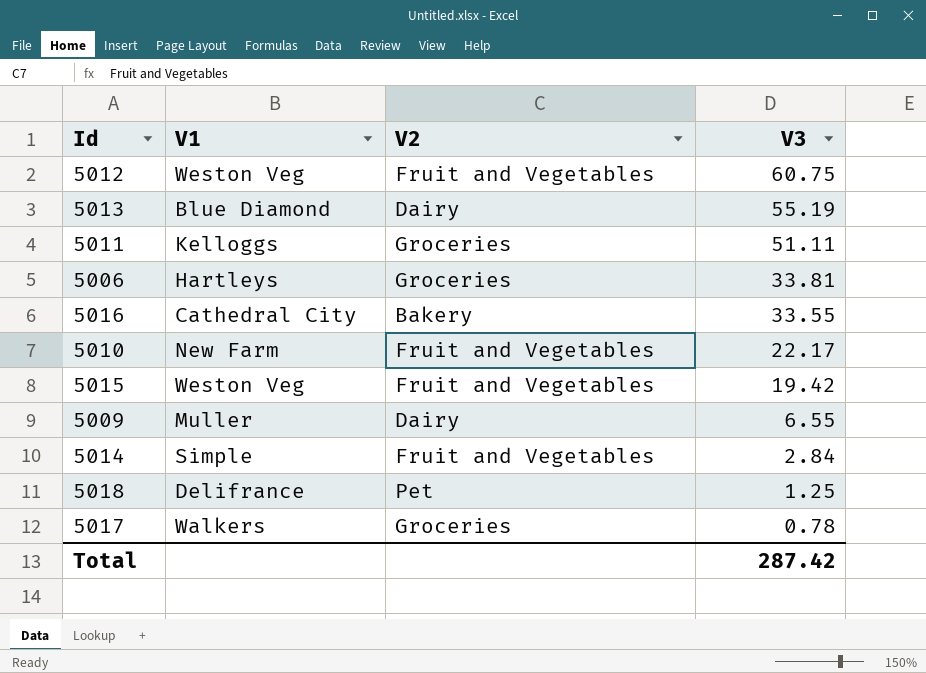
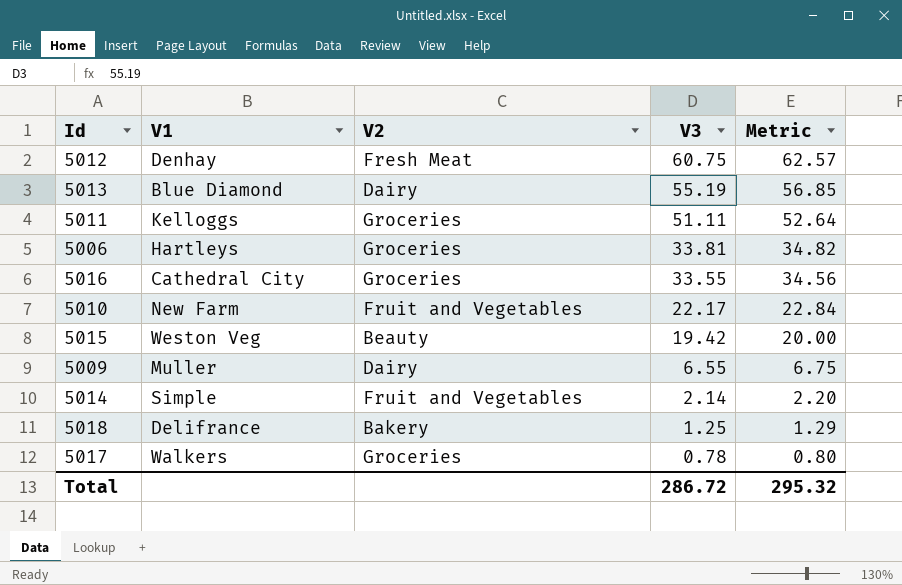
column Metric | formula: none -> [V3] * 1.03
5012 | V1: Weston Veg -> Denhay
5012 | V2: Fruit and Vegetables -> Fresh Meat
5016 | V2: Bakery -> Groceries
5015 | V2: Fruit and Vegetables -> Beauty
5014 | V3: 2.84 -> 2.14
5018 | V2: Pet -> Bakery
Total | V3: 287.42 -> 286.72

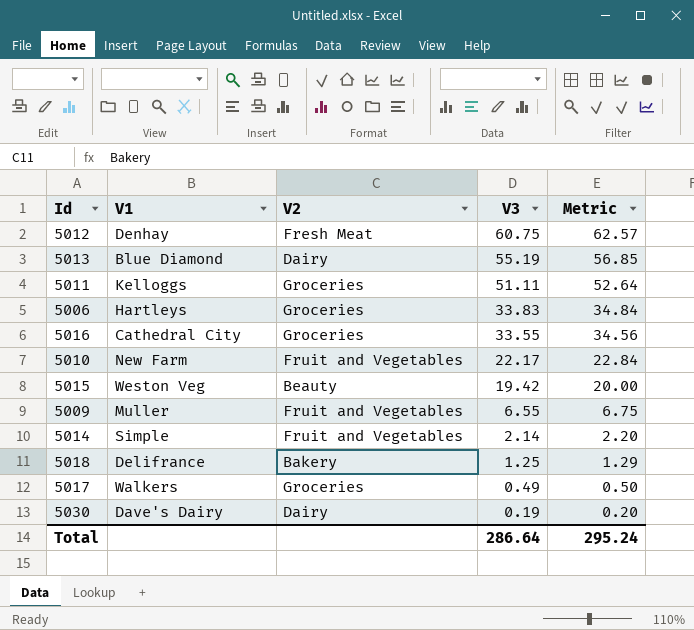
5006 | V3: 33.81 -> 33.83
5006 | Metric: 34.82 -> 34.84
5009 | V2: Dairy -> Fruit and Vegetables
5017 | V3: 0.78 -> 0.49
5017 | Metric: 0.80 -> 0.50
row 5030: none -> Dave's Dairy | Dairy | 0.19 | 0.20
Total | V3: 286.72 -> 286.64
Total | Metric: 295.32 -> 295.24

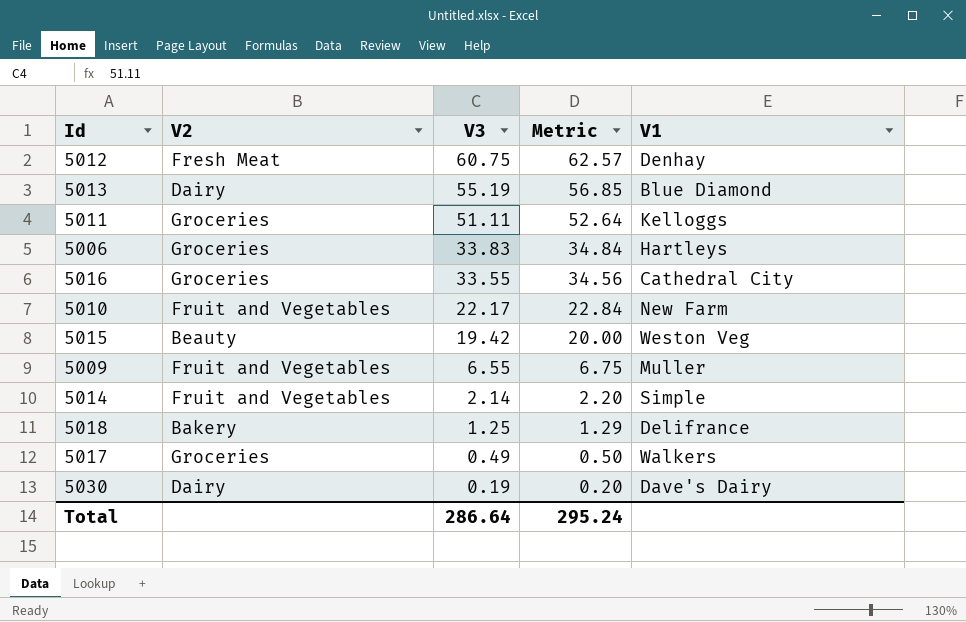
column V1 | position: 2 -> 5

